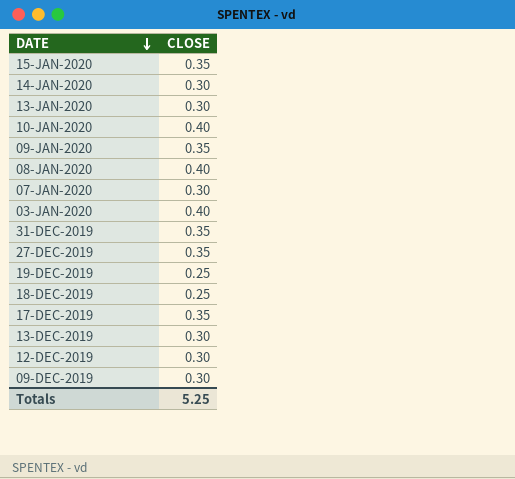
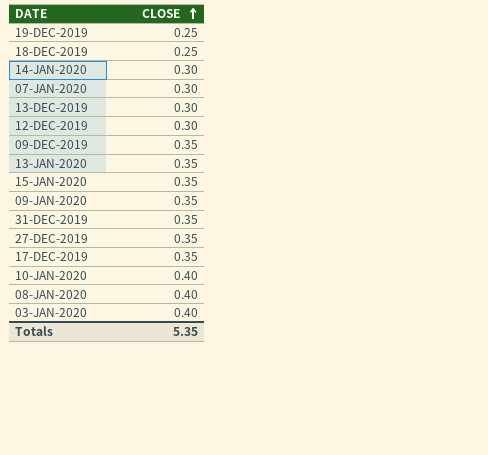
row order: DATE descending -> CLOSE ascending
09-DEC-2019 | CLOSE: 0.30 -> 0.35
13-JAN-2020 | CLOSE: 0.30 -> 0.35
Totals | CLOSE: 5.25 -> 5.35

